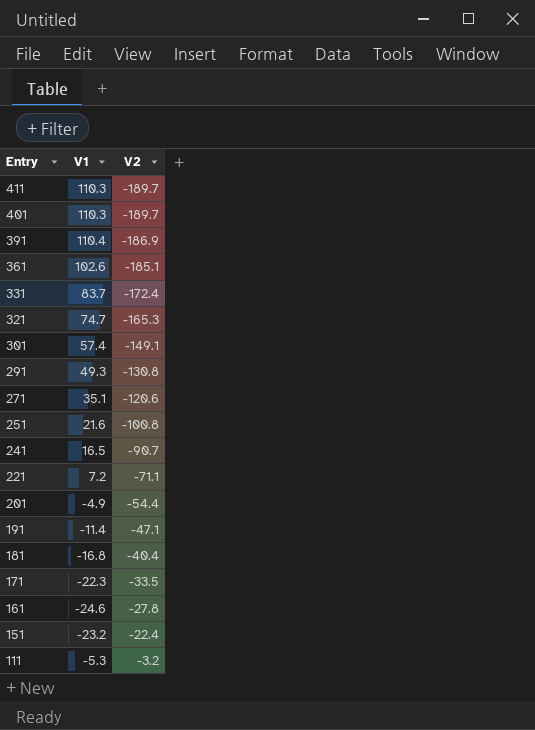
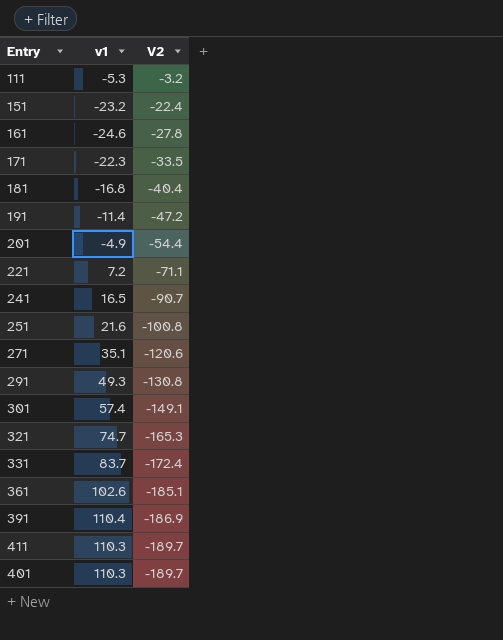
row order: Entry descending -> V2 descending
column name: V1 -> v1
191 | V2: -47.1 -> -47.2

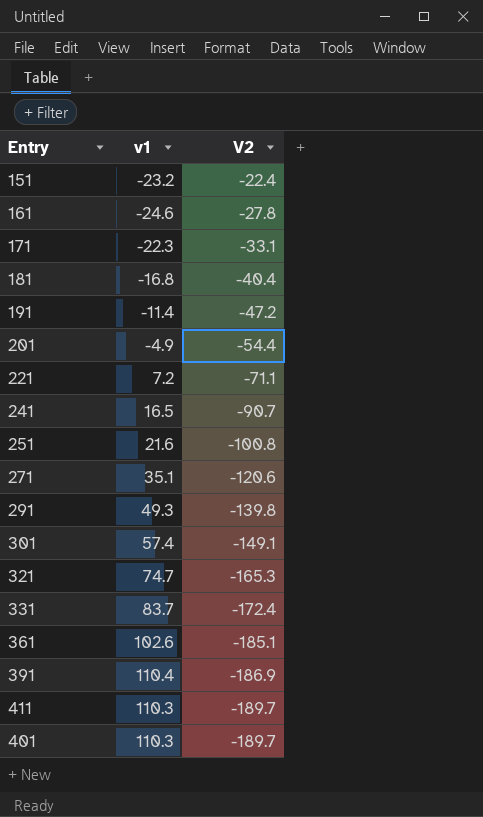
row 111: -5.3 | -3.2 -> none
171 | V2: -33.5 -> -33.1
291 | V2: -130.8 -> -139.8

